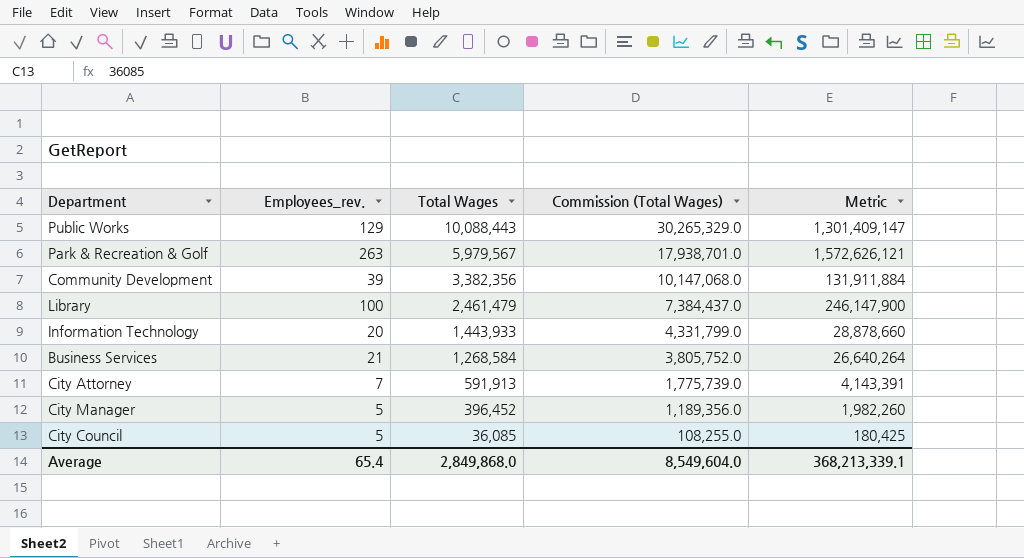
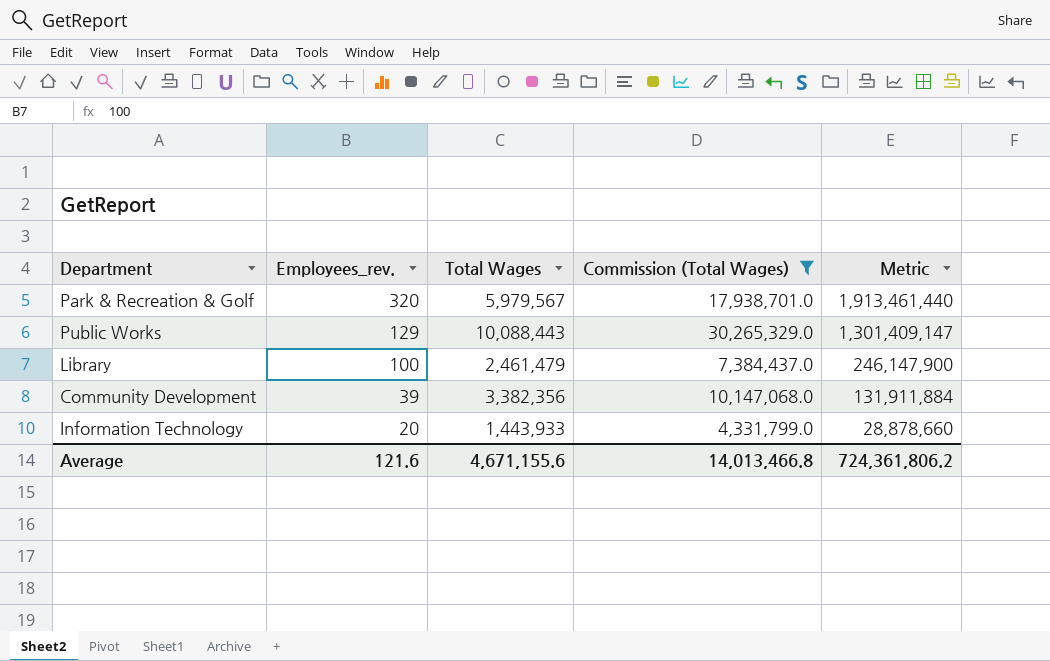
filter: none -> Commission (Total Wages) >= 4,331,799.0
row order: Total Wages descending -> Employees_rev. descending
Park & Recreation & Golf | Employees_rev.: 263 -> 320
Park & Recreation & Golf | Metric: 1,572,626,121 -> 1,913,461,440
Average | Employees_rev.: 65.4 -> 121.6
Average | Total Wages: 2,849,868.0 -> 4,671,155.6
Average | Commission (Total Wages): 8,549,604.0 -> 14,013,466.8
Average | Metric: 368,213,339.1 -> 724,361,806.2

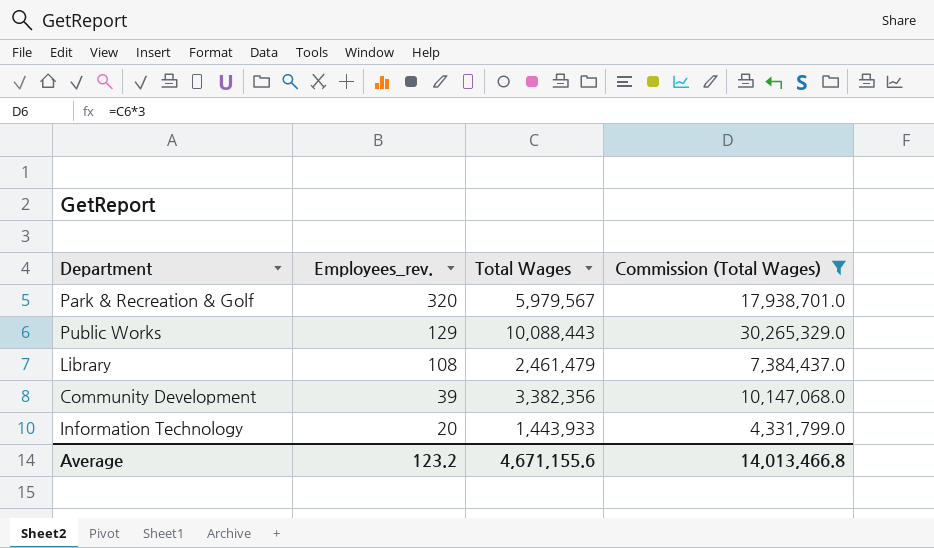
column Metric | formula: [Employees_rev.] * [Total Wages] -> none
Library | Employees_rev.: 100 -> 108
Average | Employees_rev.: 121.6 -> 123.2

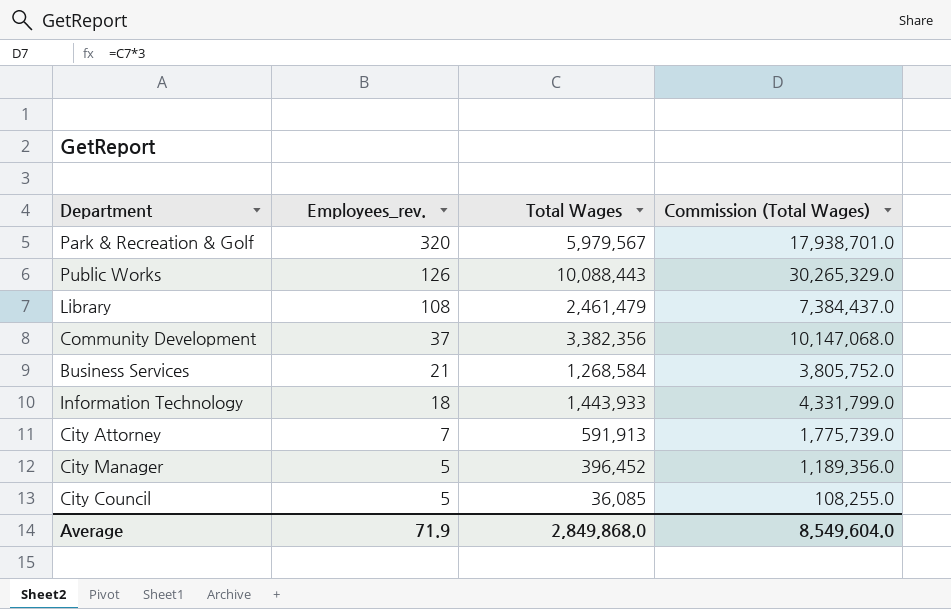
filter: Commission (Total Wages) >= 4,331,799.0 -> none
Public Works | Employees_rev.: 129 -> 126
Community Development | Employees_rev.: 39 -> 37
Information Technology | Employees_rev.: 20 -> 18
Average | Employees_rev.: 123.2 -> 71.9
Average | Total Wages: 4,671,155.6 -> 2,849,868.0
Average | Commission (Total Wages): 14,013,466.8 -> 8,549,604.0

